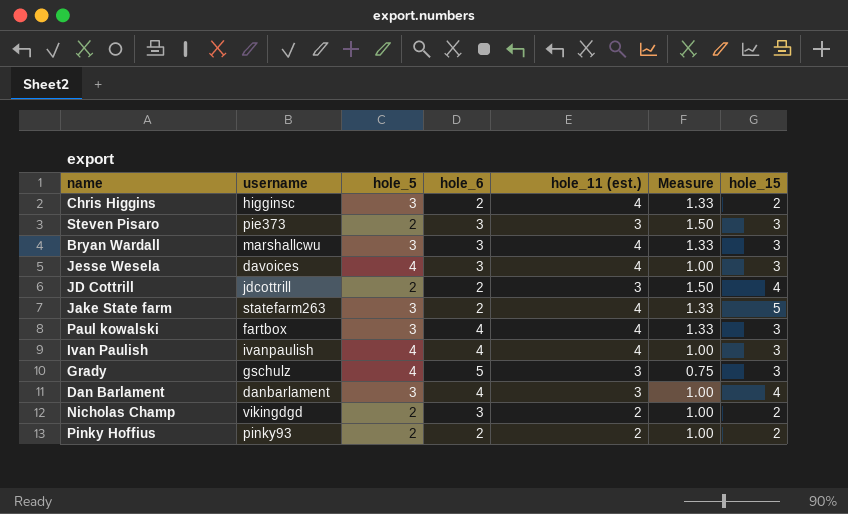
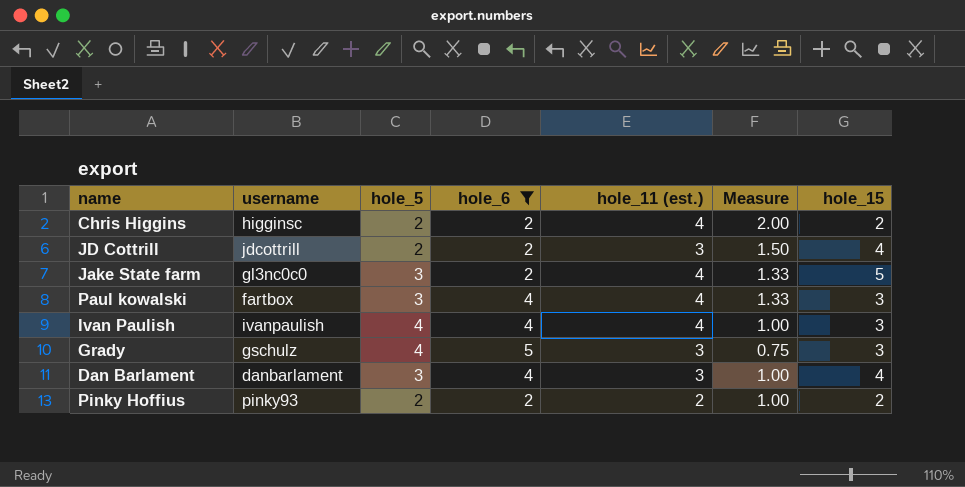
filter: none -> hole_6 != 3
Chris Higgins | hole_5: 3 -> 2
Chris Higgins | Measure: 1.33 -> 2.00
Jake State farm | username: statefarm263 -> gl3nc0c0

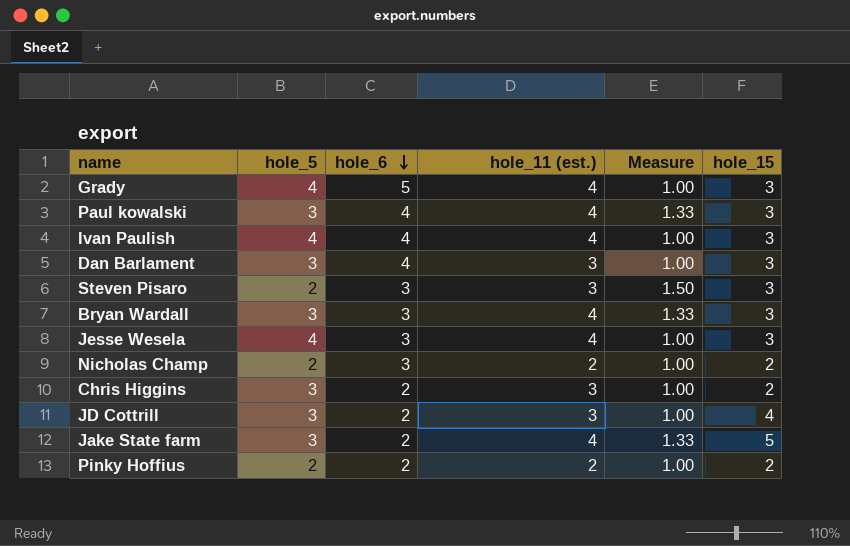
filter: hole_6 != 3 -> none
row order: none -> hole_6 descending
column username | position: 2 -> none
Grady | hole_11 (est.): 3 -> 4
Grady | Measure: 0.75 -> 1.00
Dan Barlament | hole_15: 4 -> 3
Chris Higgins | hole_5: 2 -> 3
Chris Higgins | hole_11 (est.): 4 -> 3
Chris Higgins | Measure: 2.00 -> 1.00
JD Cottrill | hole_5: 2 -> 3
JD Cottrill | Measure: 1.50 -> 1.00

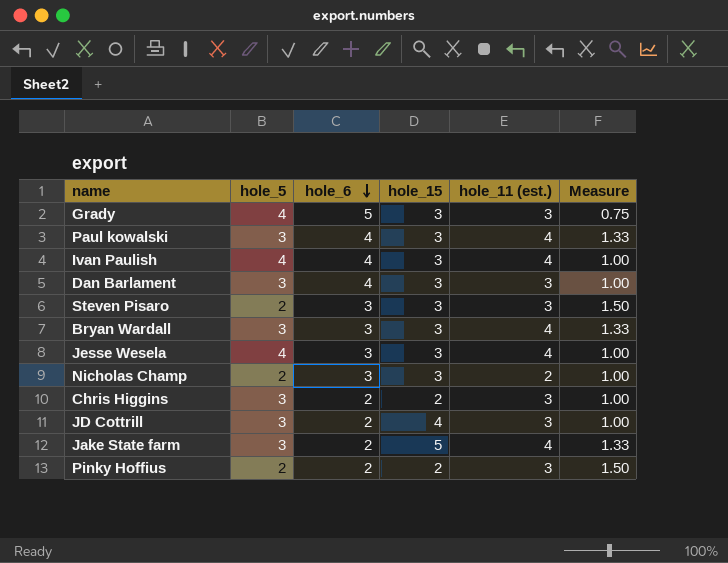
column hole_15 | position: 6 -> 4
Grady | hole_11 (est.): 4 -> 3
Grady | Measure: 1.00 -> 0.75
Nicholas Champ | hole_15: 2 -> 3
Pinky Hoffius | hole_11 (est.): 2 -> 3
Pinky Hoffius | Measure: 1.00 -> 1.50

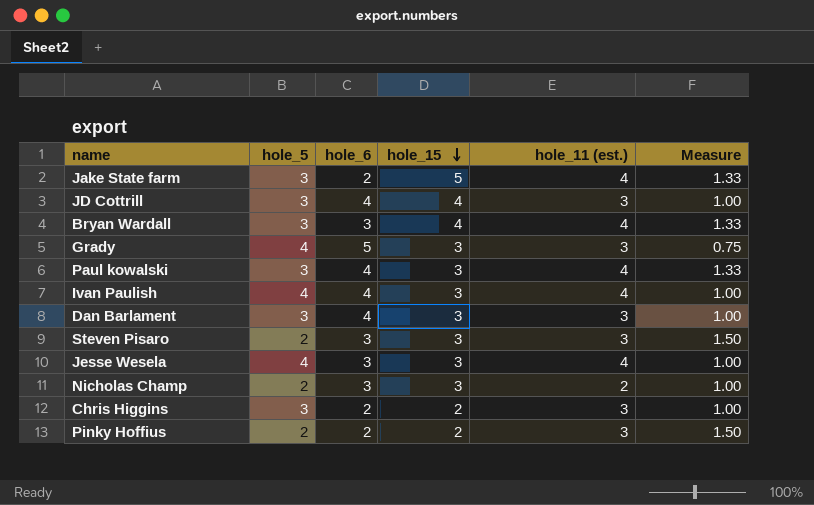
row order: hole_6 descending -> hole_15 descending
JD Cottrill | hole_6: 2 -> 4
Bryan Wardall | hole_15: 3 -> 4

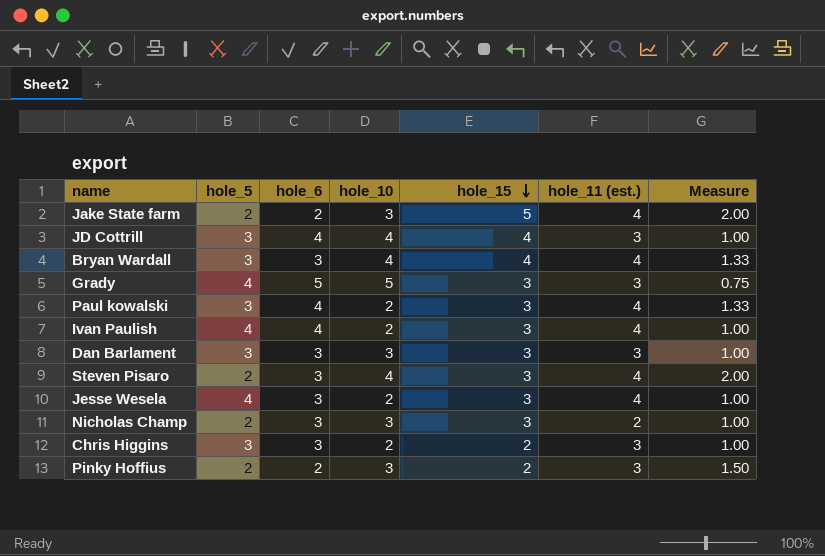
column hole_10 | position: none -> 4
Jake State farm | hole_5: 3 -> 2
Jake State farm | Measure: 1.33 -> 2.00
Dan Barlament | hole_6: 4 -> 3
Steven Pisaro | hole_11 (est.): 3 -> 4
Steven Pisaro | Measure: 1.50 -> 2.00
Chris Higgins | hole_6: 2 -> 3

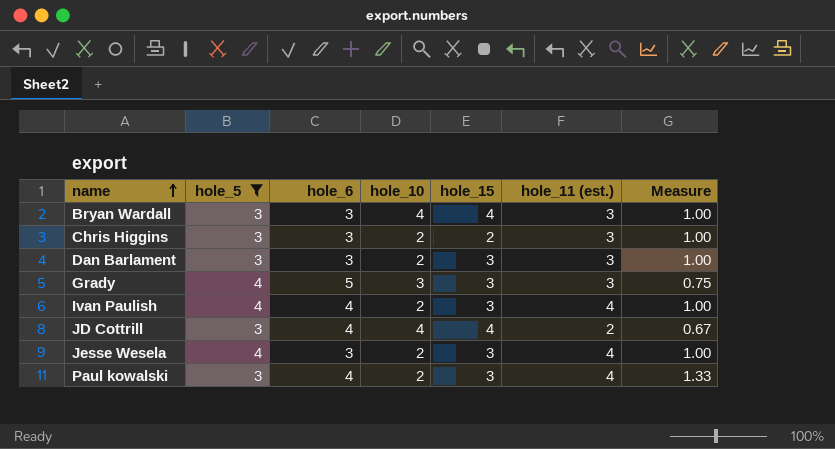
filter: none -> hole_5 != 2
row order: hole_15 descending -> name ascending
Bryan Wardall | hole_11 (est.): 4 -> 3
Bryan Wardall | Measure: 1.33 -> 1.00
Dan Barlament | hole_10: 3 -> 2
Grady | hole_10: 5 -> 3
JD Cottrill | hole_11 (est.): 3 -> 2
JD Cottrill | Measure: 1.00 -> 0.67

